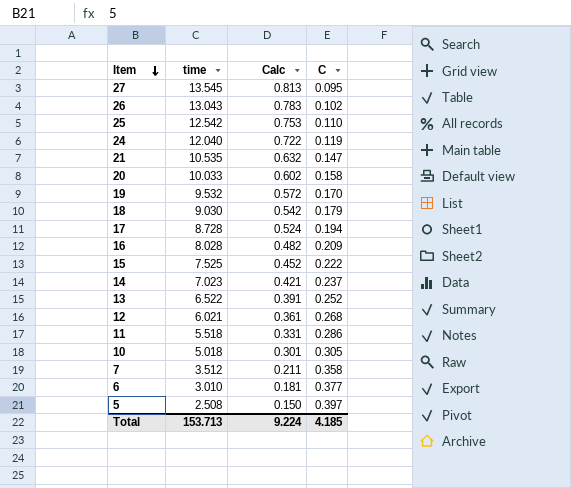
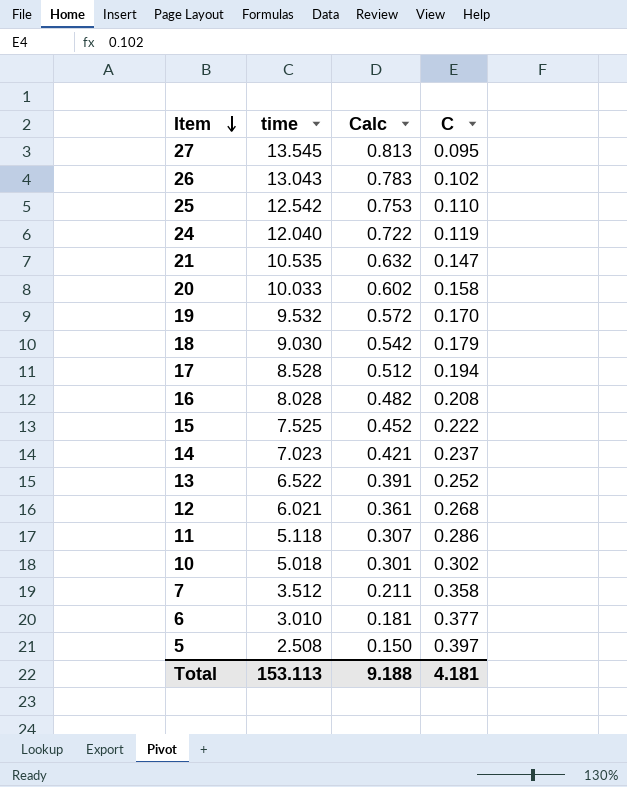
17 | time: 8.728 -> 8.528
17 | Calc: 0.524 -> 0.512
16 | C: 0.209 -> 0.208
11 | time: 5.518 -> 5.118
11 | Calc: 0.331 -> 0.307
10 | C: 0.305 -> 0.302
Total | time: 153.713 -> 153.113
Total | Calc: 9.224 -> 9.188
Total | C: 4.185 -> 4.181

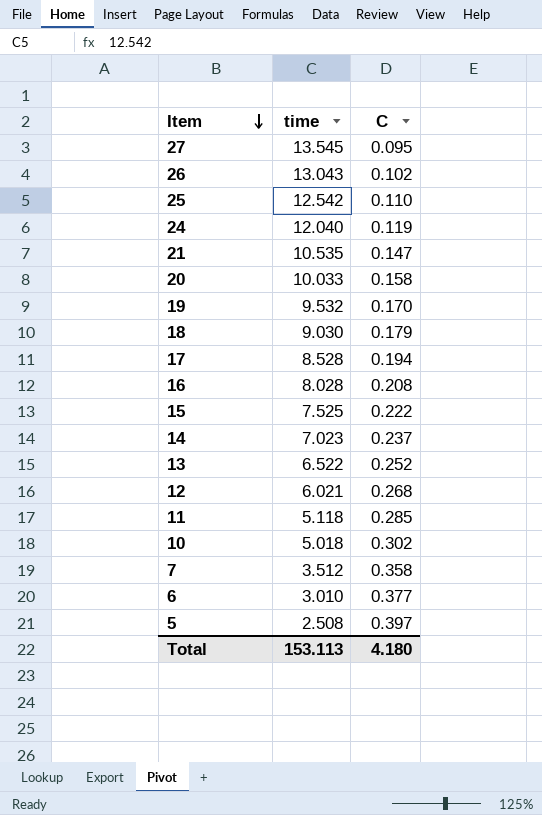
column Calc | formula: [time] * 0.06 -> none
11 | C: 0.286 -> 0.285
Total | C: 4.181 -> 4.180

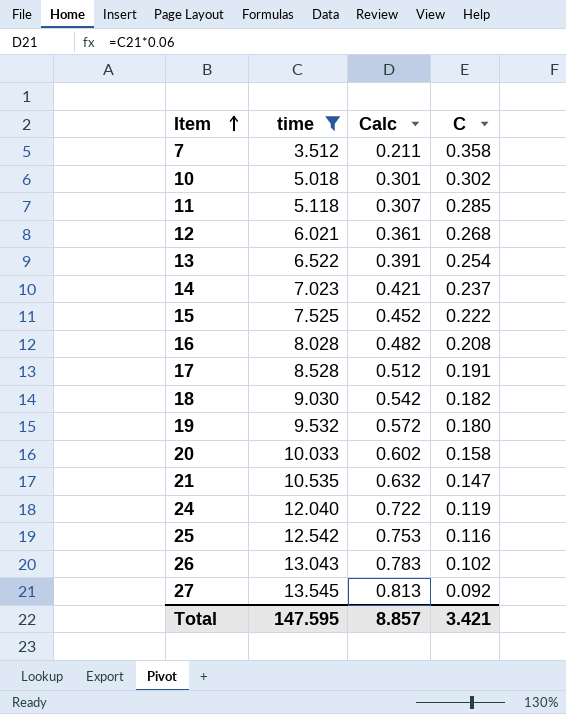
filter: none -> time >= 3.512
row order: Item descending -> Item ascending
column Calc | formula: none -> [time] * 0.06
13 | C: 0.252 -> 0.254
17 | C: 0.194 -> 0.191
18 | C: 0.179 -> 0.182
19 | C: 0.170 -> 0.180
25 | C: 0.110 -> 0.116
27 | C: 0.095 -> 0.092
Total | time: 153.113 -> 147.595
Total | C: 4.180 -> 3.421

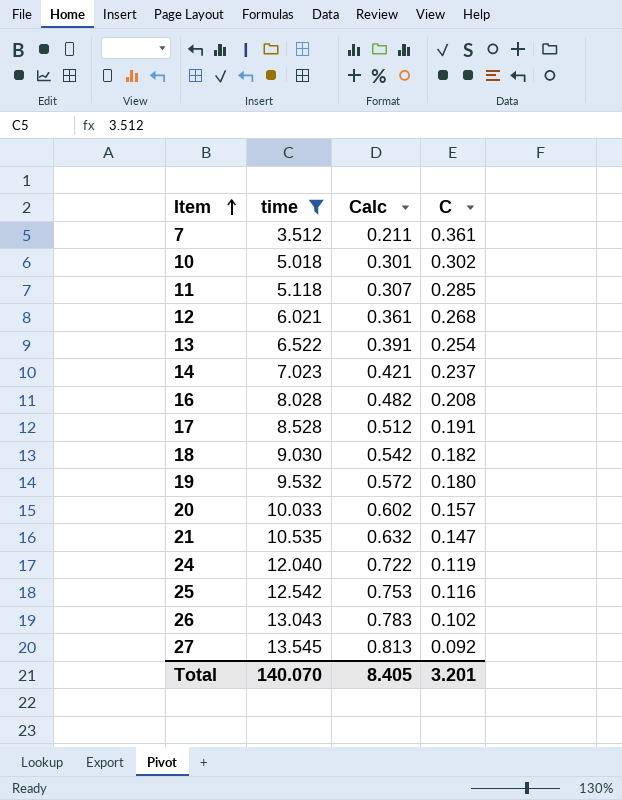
row 15: 7.525 | 0.452 | 0.222 -> none
7 | C: 0.358 -> 0.361
20 | C: 0.158 -> 0.157
Total | time: 147.595 -> 140.070
Total | Calc: 8.857 -> 8.405
Total | C: 3.421 -> 3.201

